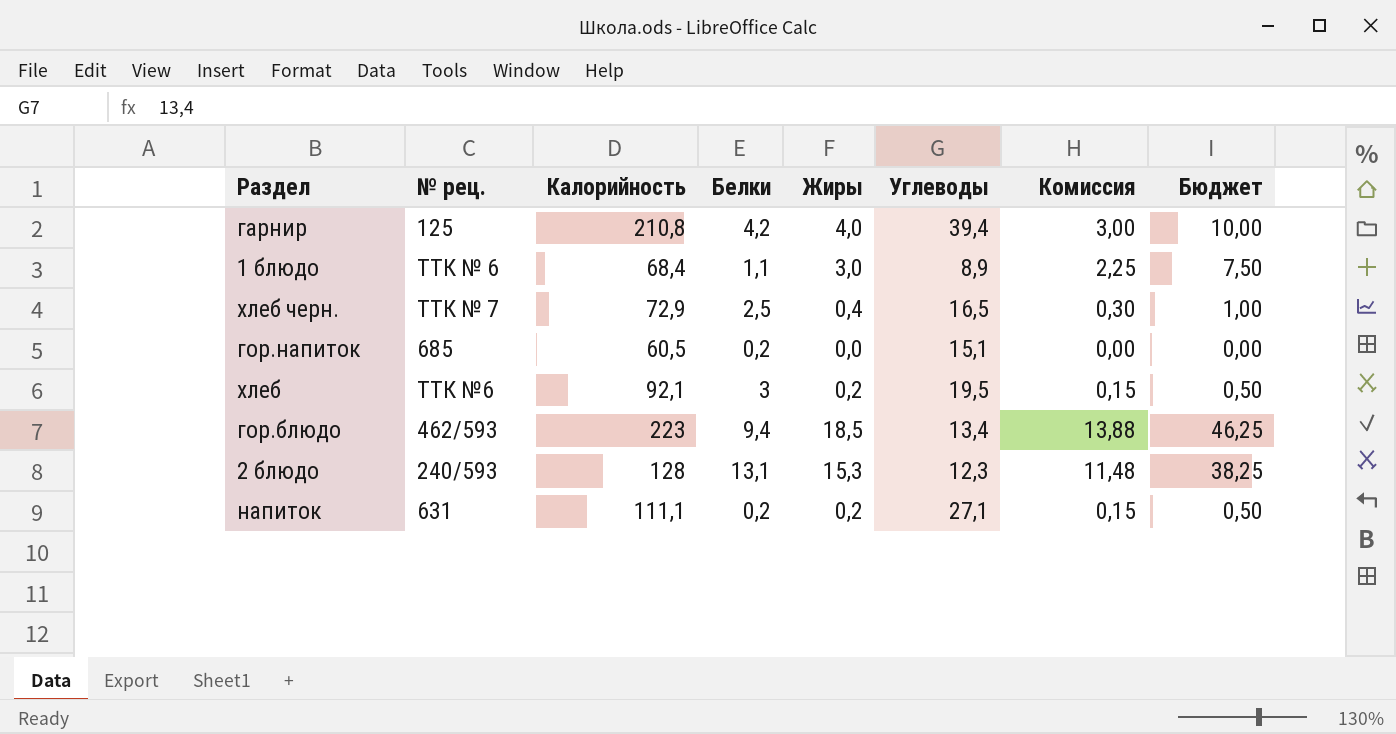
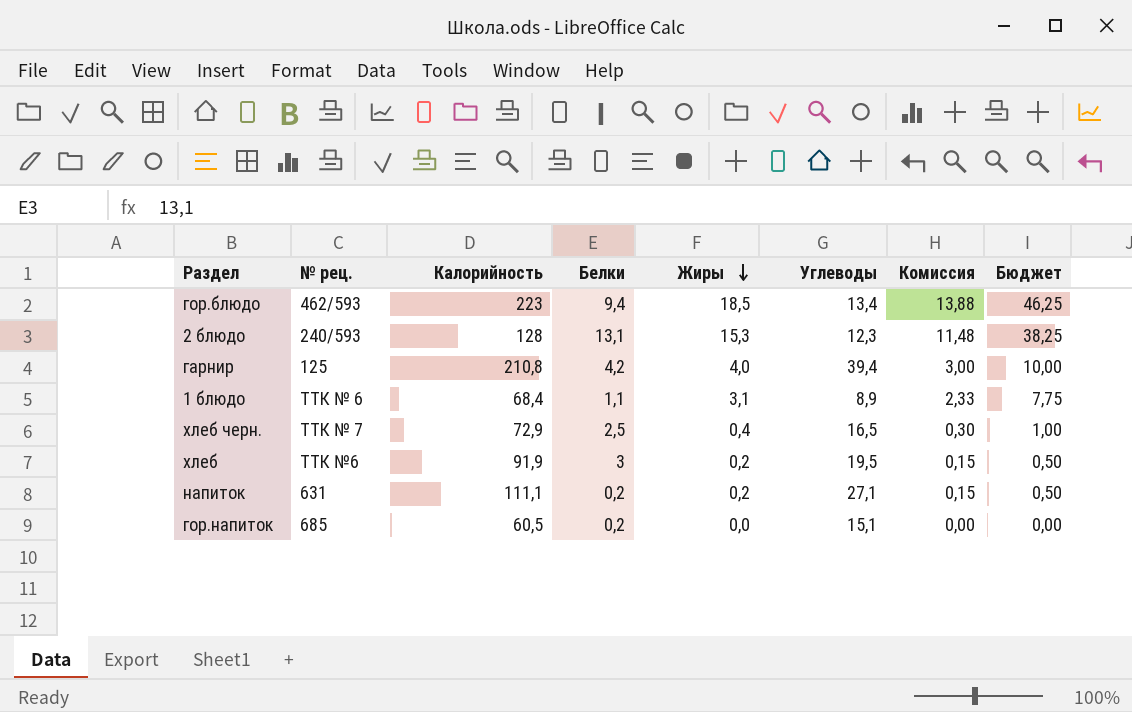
row order: none -> Жиры descending
1 блюдо | Жиры: 3,0 -> 3,1
1 блюдо | Комиссия: 2,25 -> 2,33
1 блюдо | Бюджет: 7,50 -> 7,75
хлеб | Калорийность: 92,1 -> 91,9

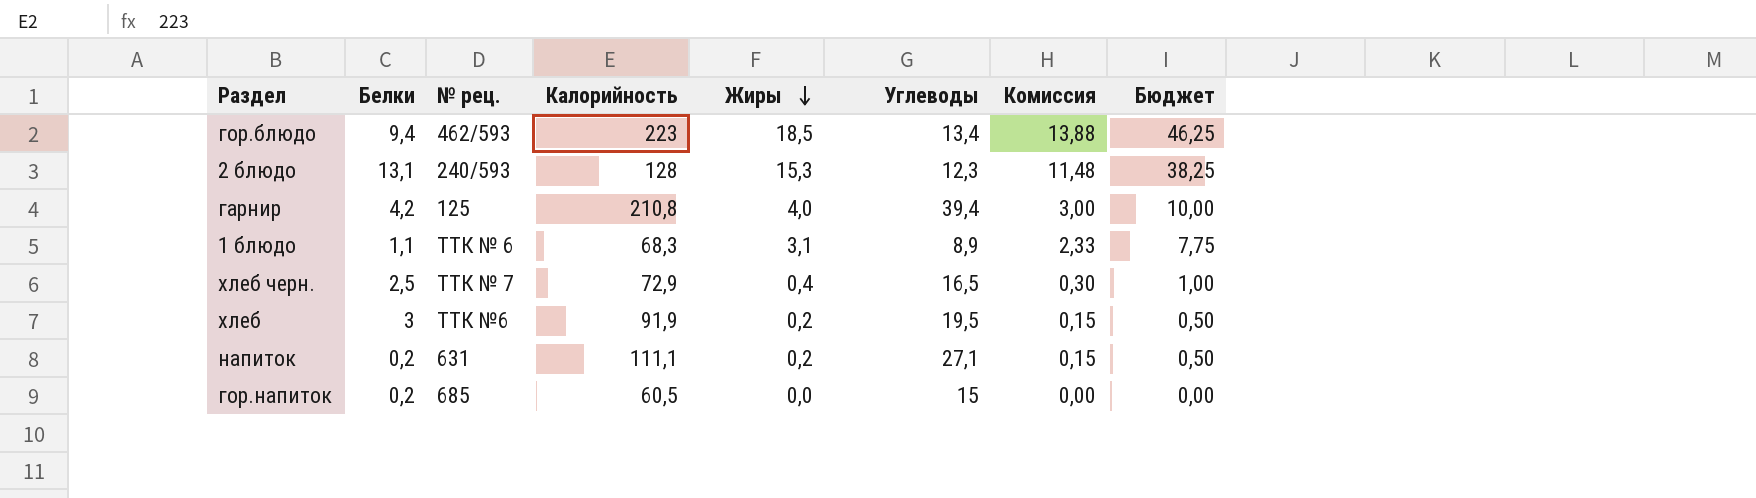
column Белки | position: 4 -> 2
1 блюдо | Калорийность: 68,4 -> 68,3
гор.напиток | Углеводы: 15,1 -> 15

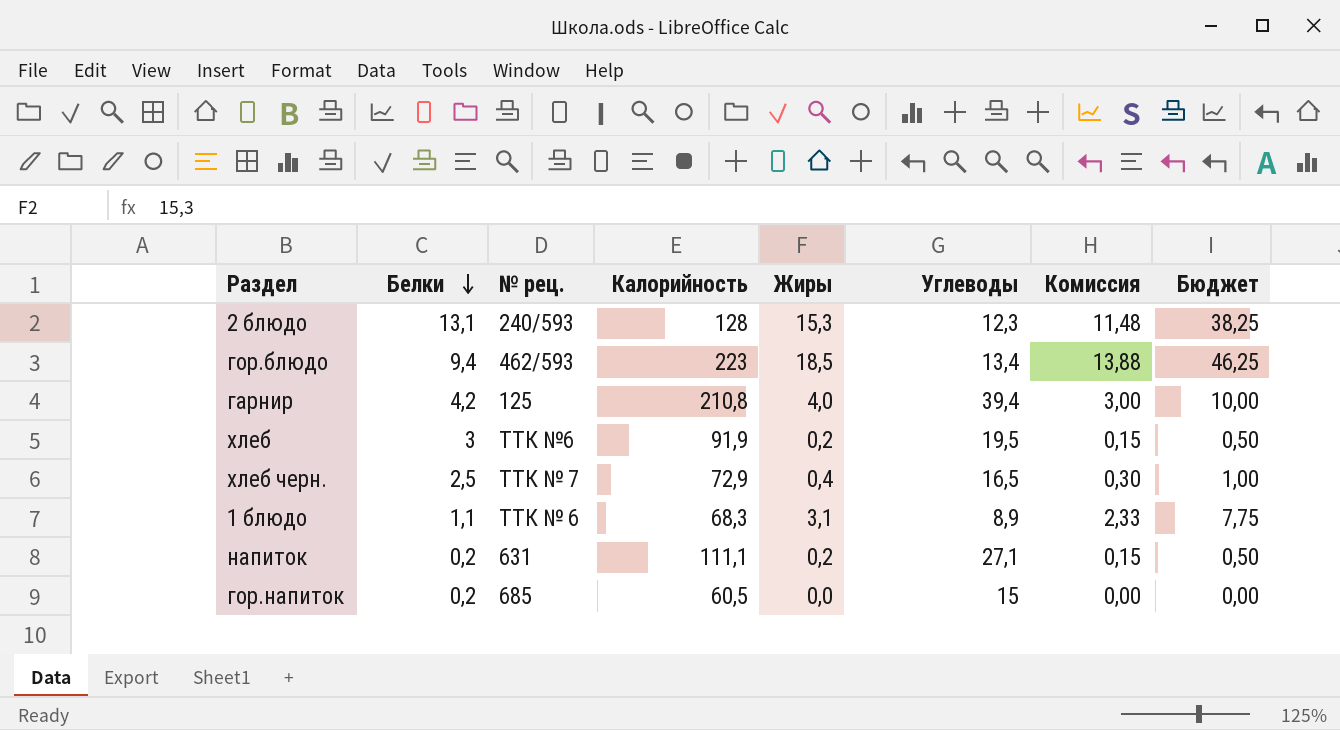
row order: Жиры descending -> Белки descending

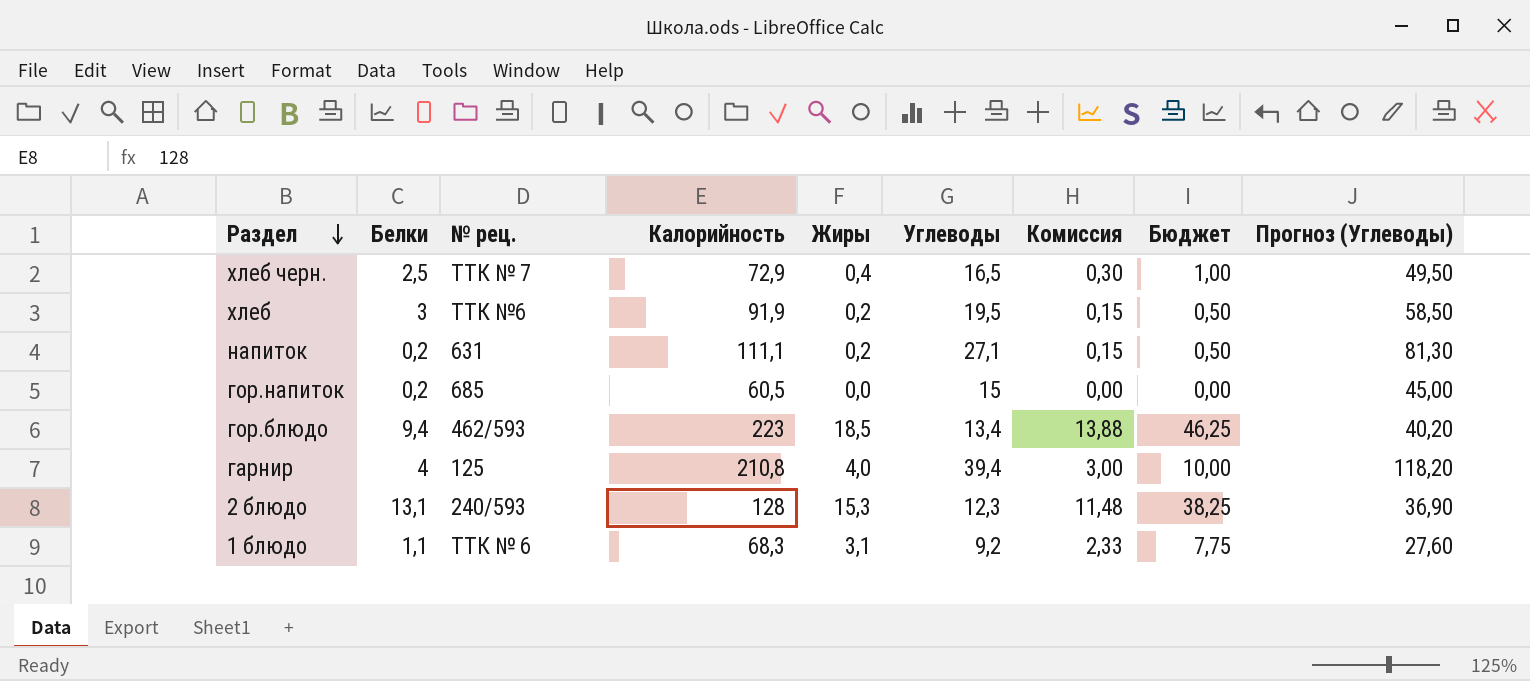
row order: Белки descending -> Раздел descending
column Прогноз (Углеводы) | formula: none -> [Углеводы] * 3
гарнир | Белки: 4,2 -> 4
1 блюдо | Углеводы: 8,9 -> 9,2

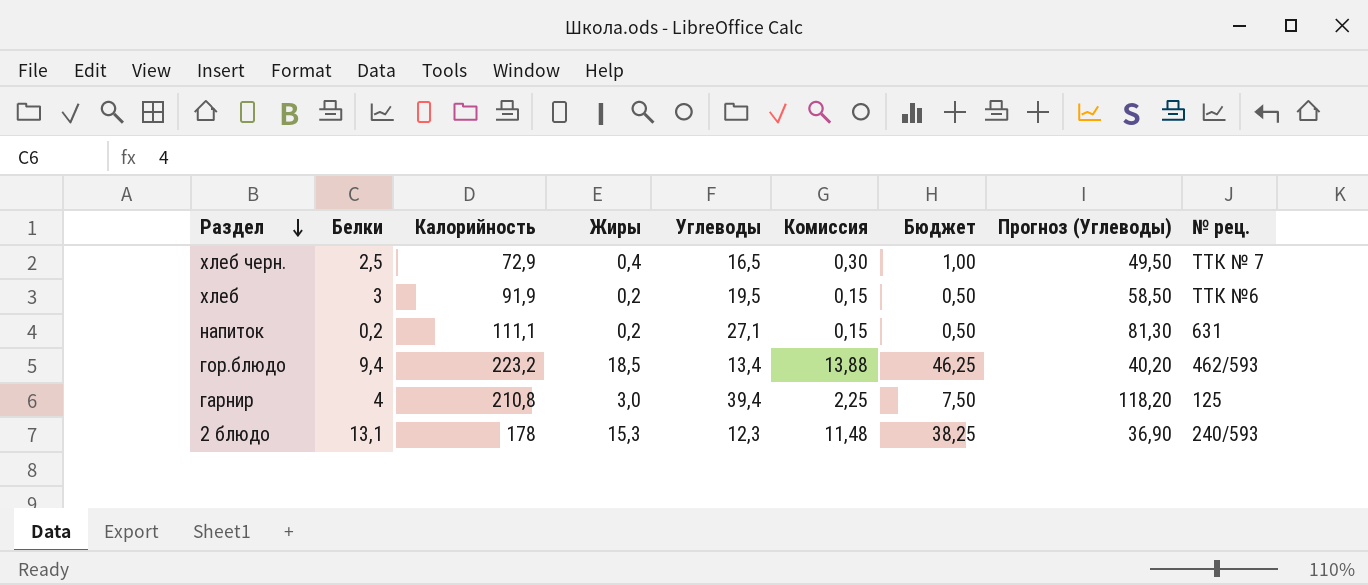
column № рец. | position: 3 -> 9
row гор.напиток: 0,2 | 685 | 60,5 | 0,0 | 15 | 0,00 | 0,00 | 45,00 -> none
row 1 блюдо: 1,1 | ТТК № 6 | 68,3 | 3,1 | 9,2 | 2,33 | 7,75 | 27,60 -> none
гор.блюдо | Калорийность: 223 -> 223,2
гарнир | Жиры: 4,0 -> 3,0
гарнир | Комиссия: 3,00 -> 2,25
гарнир | Бюджет: 10,00 -> 7,50
2 блюдо | Калорийность: 128 -> 178

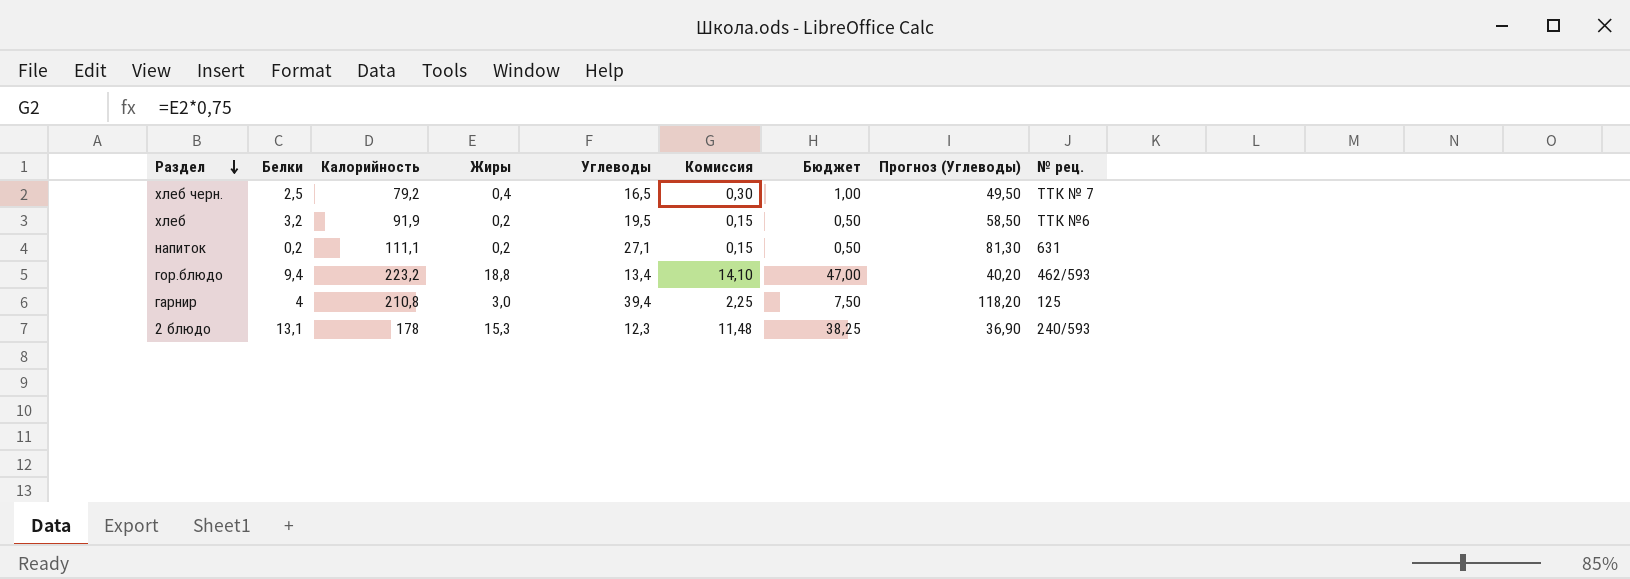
хлеб черн. | Калорийность: 72,9 -> 79,2
хлеб | Белки: 3 -> 3,2
гор.блюдо | Жиры: 18,5 -> 18,8
гор.блюдо | Комиссия: 13,88 -> 14,10
гор.блюдо | Бюджет: 46,25 -> 47,00

